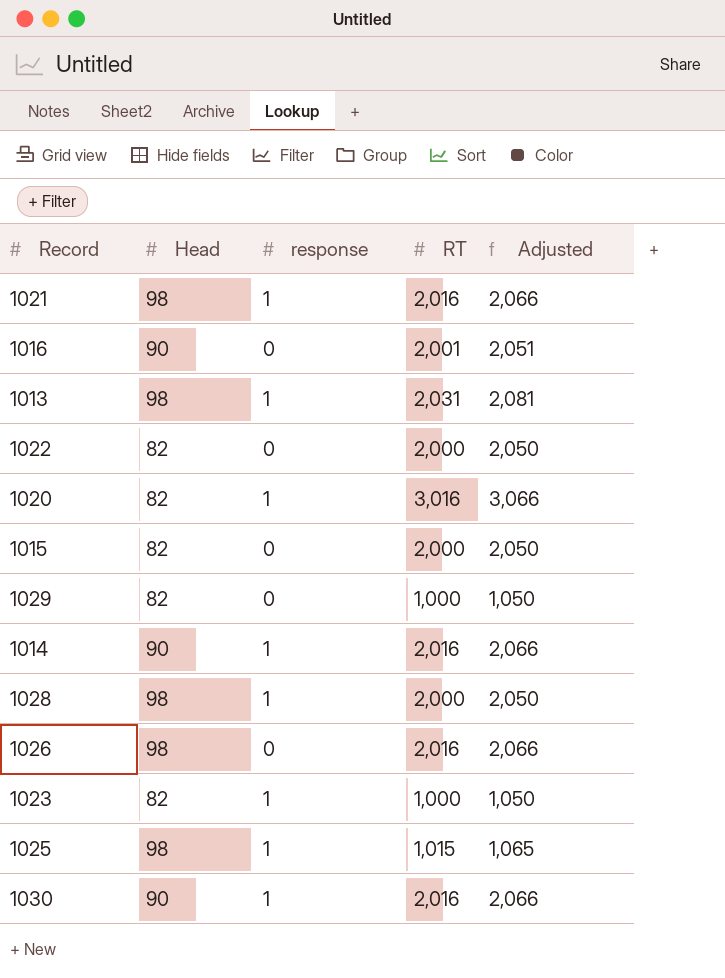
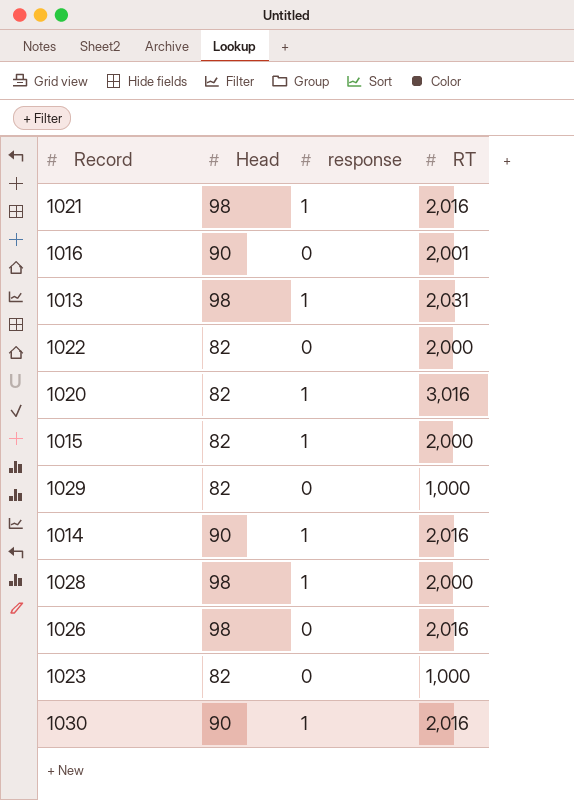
column Adjusted | formula: [RT] + 50 -> none
row 1025: 98 | 1 | 1,015 | 1,065 -> none
1015 | response: 0 -> 1
1023 | response: 1 -> 0

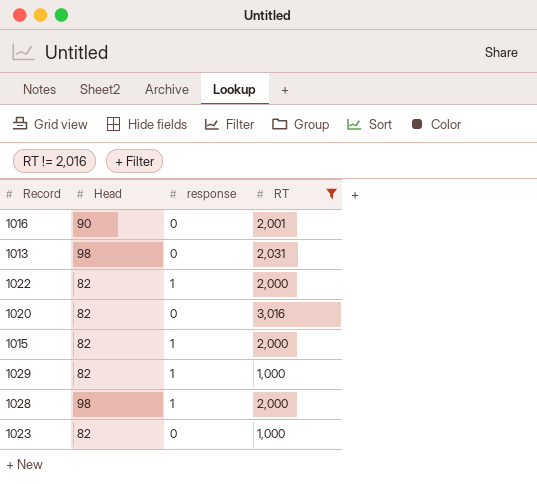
filter: none -> RT != 2,016
1013 | response: 1 -> 0
1022 | response: 0 -> 1
1020 | response: 1 -> 0
1029 | response: 0 -> 1

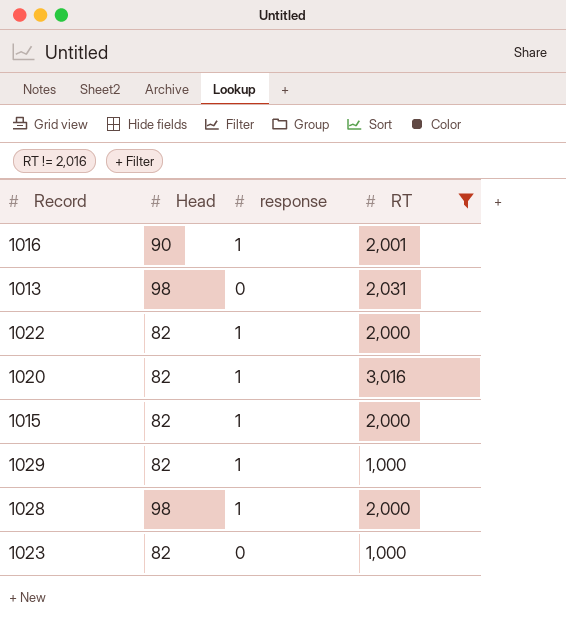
1016 | response: 0 -> 1
1020 | response: 0 -> 1

